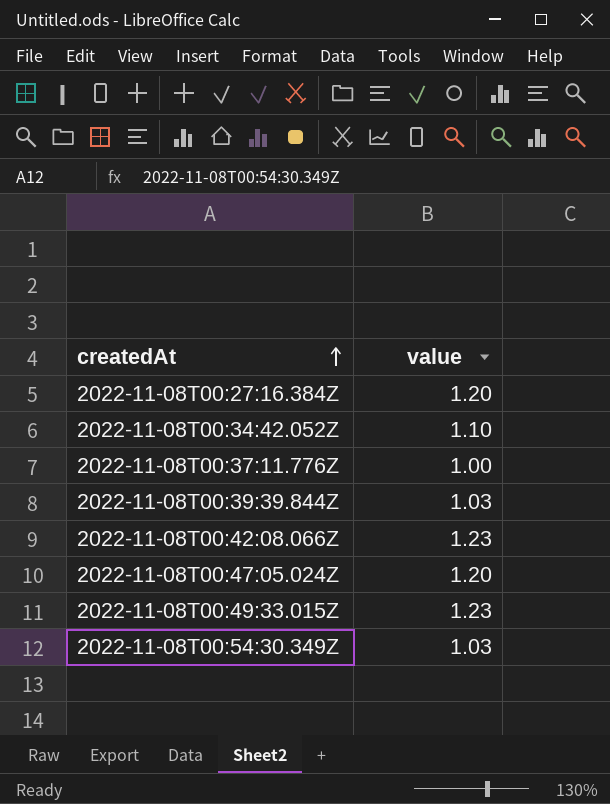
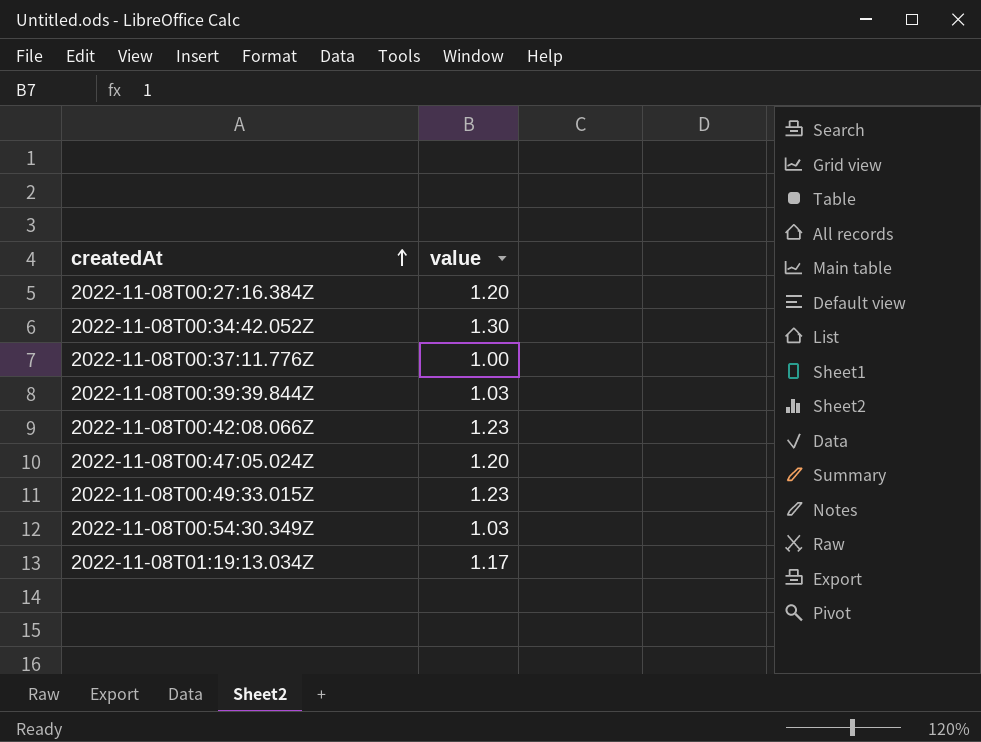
2022-11-08T00:34:42.052Z | value: 1.10 -> 1.30
row 2022-11-08T01:19:13.034Z: none -> 1.17

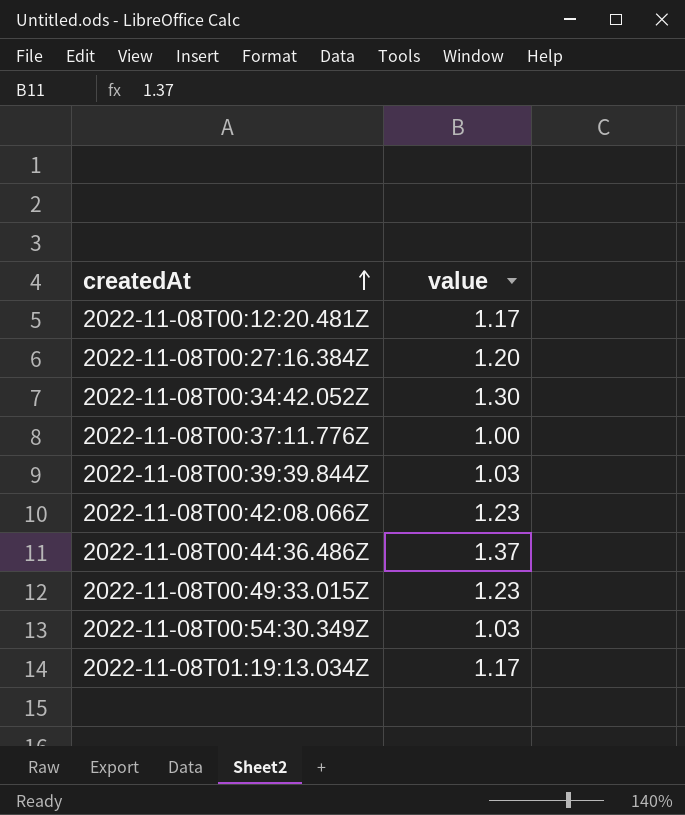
row 2022-11-08T00:47:05.024Z: 1.20 -> none
row 2022-11-08T00:12:20.481Z: none -> 1.17
row 2022-11-08T00:44:36.486Z: none -> 1.37

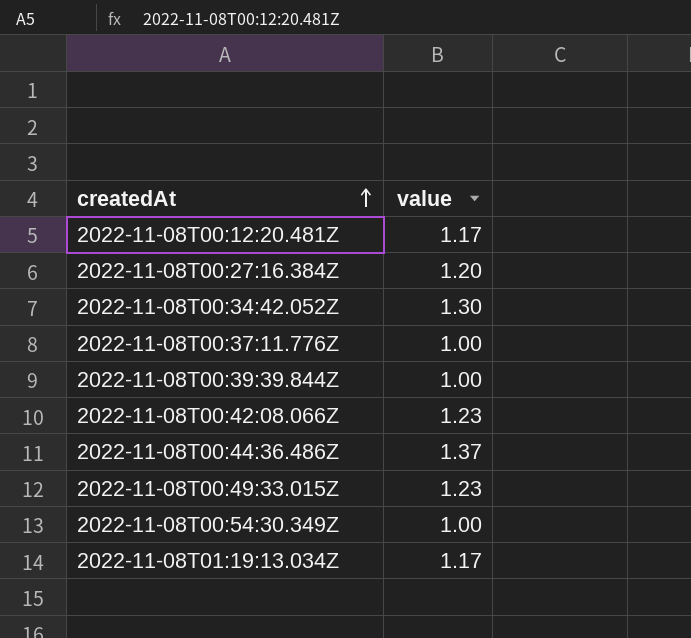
2022-11-08T00:39:39.844Z | value: 1.03 -> 1.00
2022-11-08T00:54:30.349Z | value: 1.03 -> 1.00

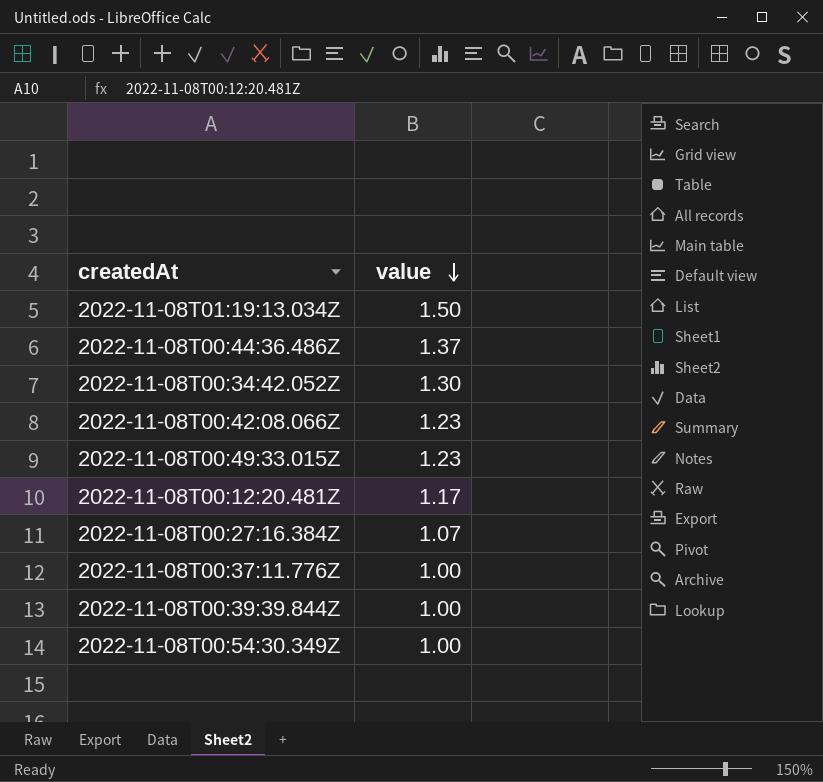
row order: createdAt ascending -> value descending
2022-11-08T01:19:13.034Z | value: 1.17 -> 1.50
2022-11-08T00:27:16.384Z | value: 1.20 -> 1.07

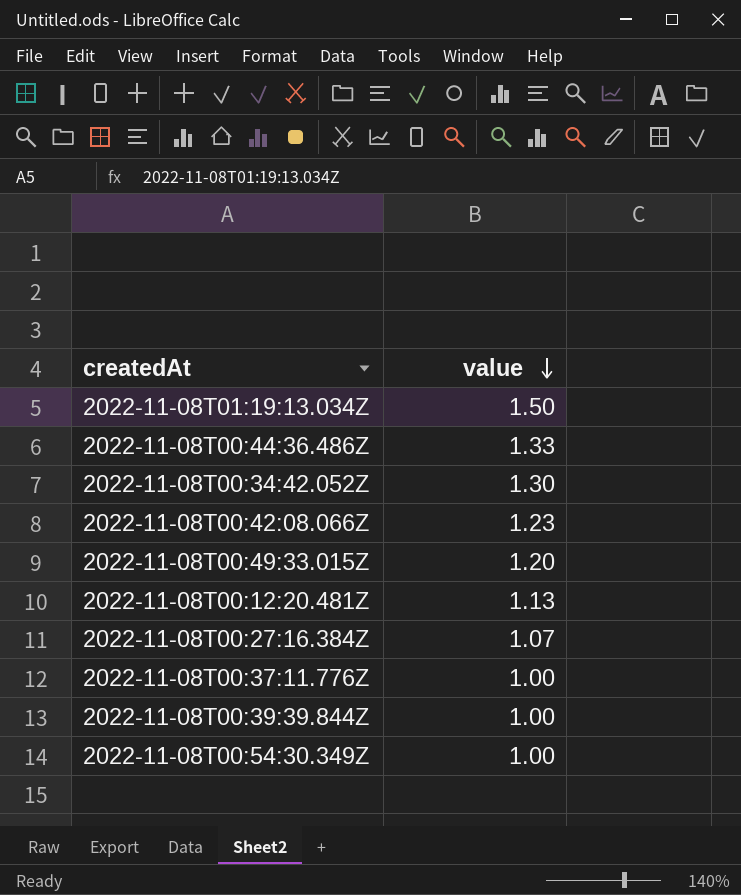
2022-11-08T00:44:36.486Z | value: 1.37 -> 1.33
2022-11-08T00:49:33.015Z | value: 1.23 -> 1.20
2022-11-08T00:12:20.481Z | value: 1.17 -> 1.13

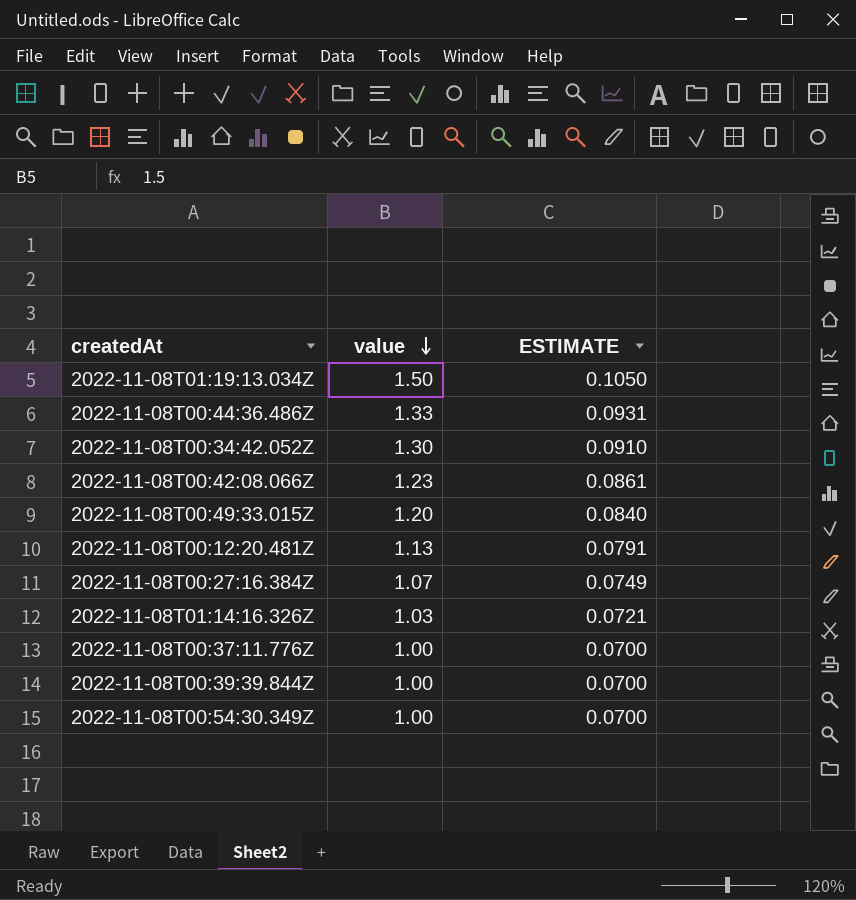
column ESTIMATE | formula: none -> [value] * 0.07
row 2022-11-08T01:14:16.326Z: none -> 1.03 | 0.0721

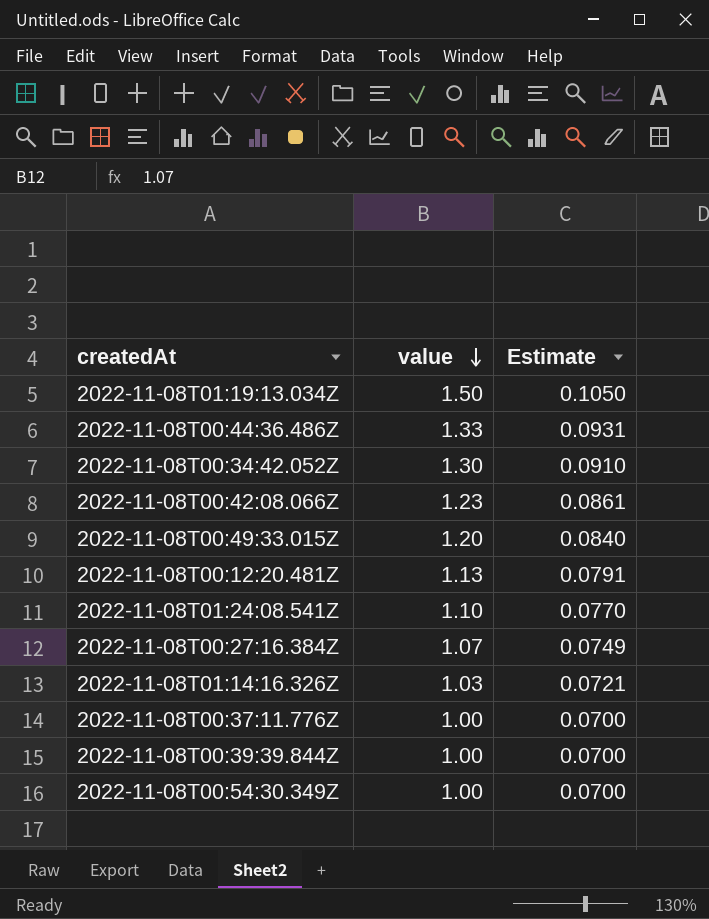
column name: ESTIMATE -> Estimate
row 2022-11-08T01:24:08.541Z: none -> 1.10 | 0.0770

